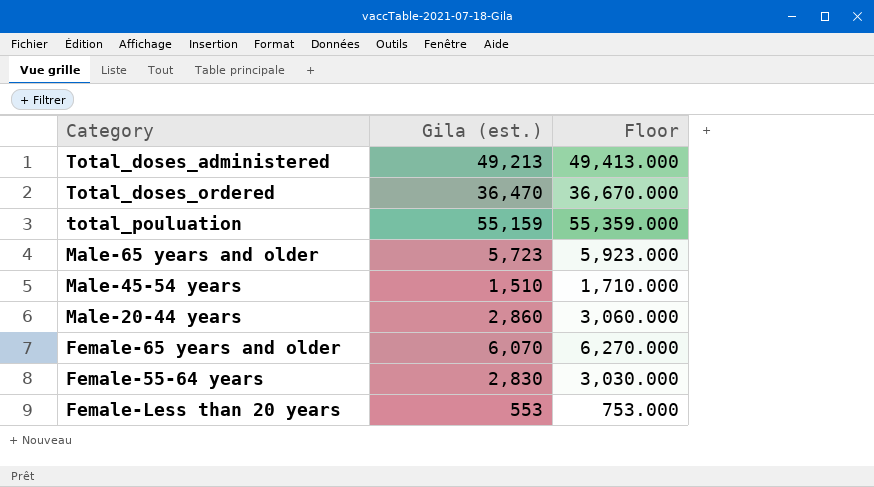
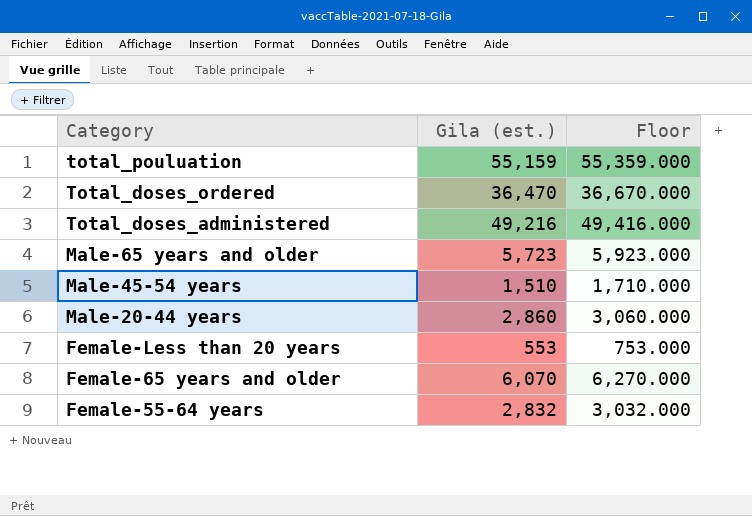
row order: none -> Category descending
Total_doses_administered | Gila (est.): 49,213 -> 49,216
Total_doses_administered | Floor: 49,413.000 -> 49,416.000
Female-55-64 years | Gila (est.): 2,830 -> 2,832
Female-55-64 years | Floor: 3,030.000 -> 3,032.000

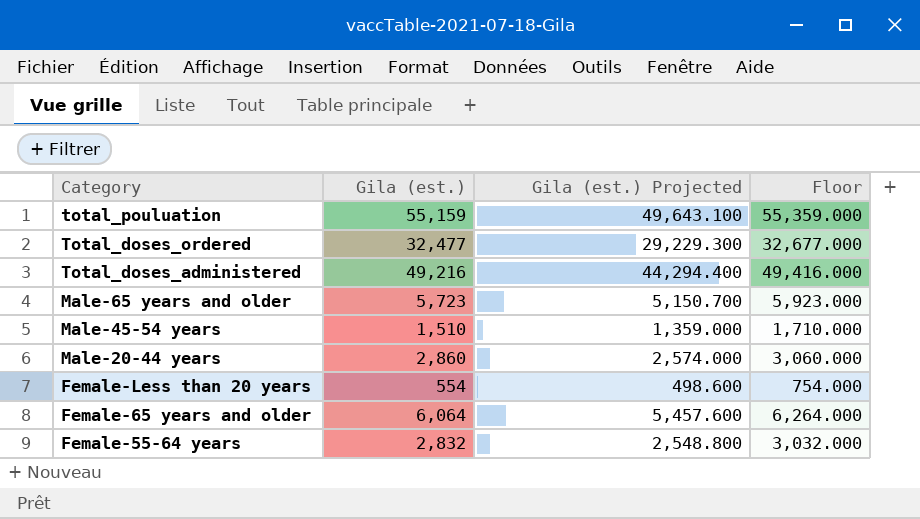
column Gila (est.) Projected | formula: none -> [Gila (est.)] * 0.9
Total_doses_ordered | Gila (est.): 36,470 -> 32,477
Total_doses_ordered | Floor: 36,670.000 -> 32,677.000
Female-Less than 20 years | Gila (est.): 553 -> 554
Female-Less than 20 years | Floor: 753.000 -> 754.000
Female-65 years and older | Gila (est.): 6,070 -> 6,064
Female-65 years and older | Floor: 6,270.000 -> 6,264.000

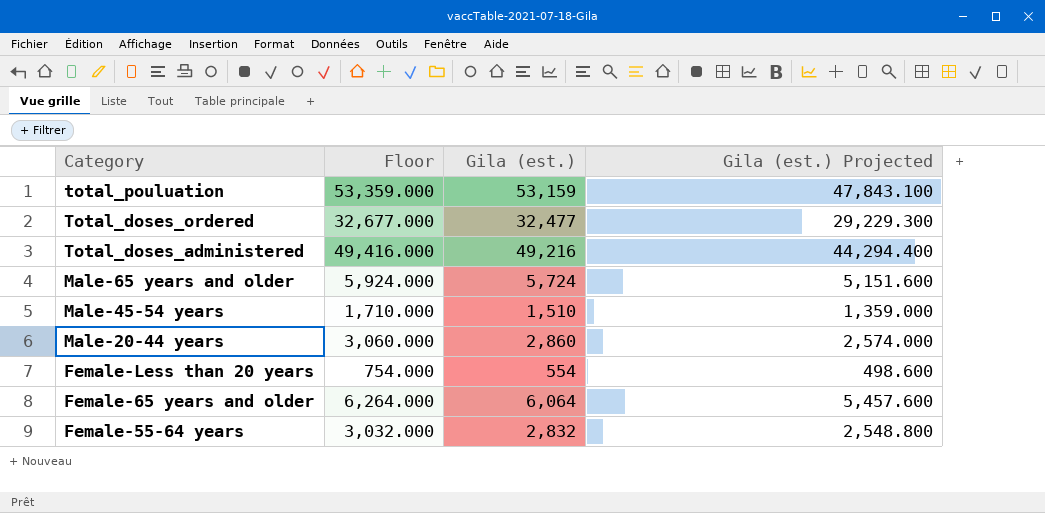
column Floor | position: 4 -> 2
total_pouluation | Floor: 55,359.000 -> 53,359.000
total_pouluation | Gila (est.): 55,159 -> 53,159
total_pouluation | Gila (est.) Projected: 49,643.100 -> 47,843.100
Male-65 years and older | Floor: 5,923.000 -> 5,924.000
Male-65 years and older | Gila (est.): 5,723 -> 5,724
Male-65 years and older | Gila (est.) Projected: 5,150.700 -> 5,151.600

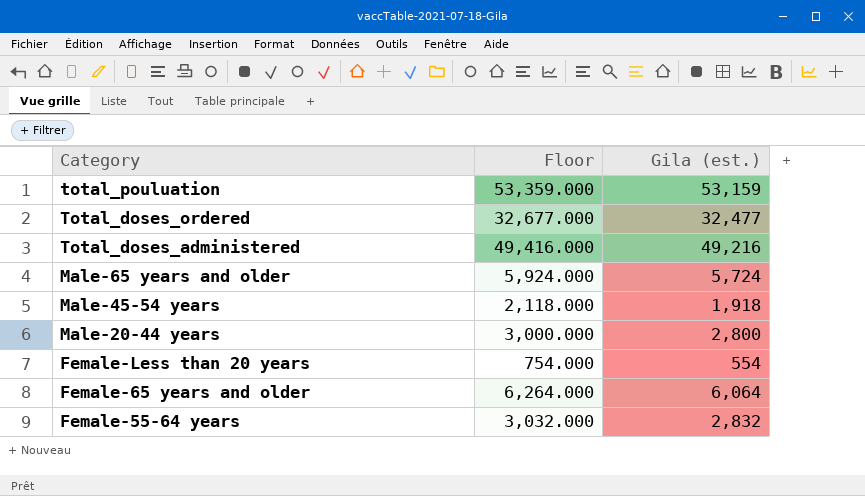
column Gila (est.) Projected | formula: [Gila (est.)] * 0.9 -> none
Male-45-54 years | Floor: 1,710.000 -> 2,118.000
Male-45-54 years | Gila (est.): 1,510 -> 1,918
Male-20-44 years | Floor: 3,060.000 -> 3,000.000
Male-20-44 years | Gila (est.): 2,860 -> 2,800

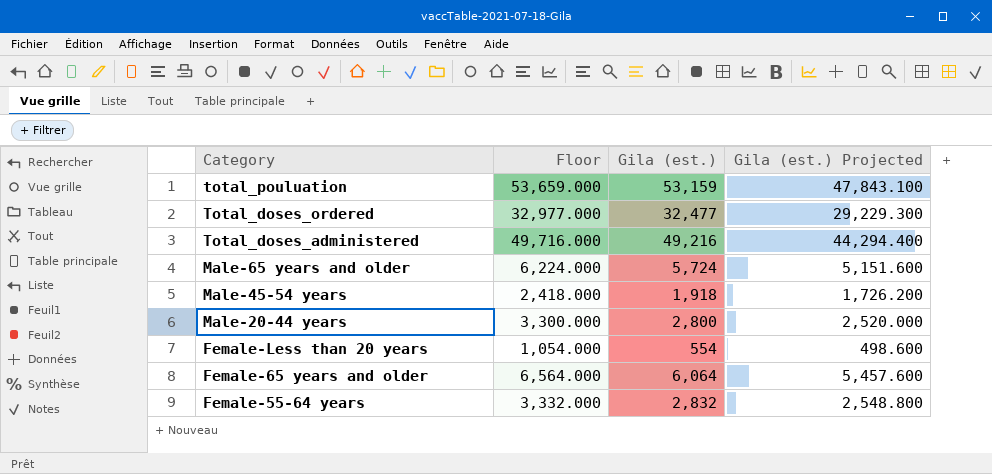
column Floor | formula: [Gila (est.)] + 200 -> [Gila (est.)] + 500
column Gila (est.) Projected | formula: none -> [Gila (est.)] * 0.9

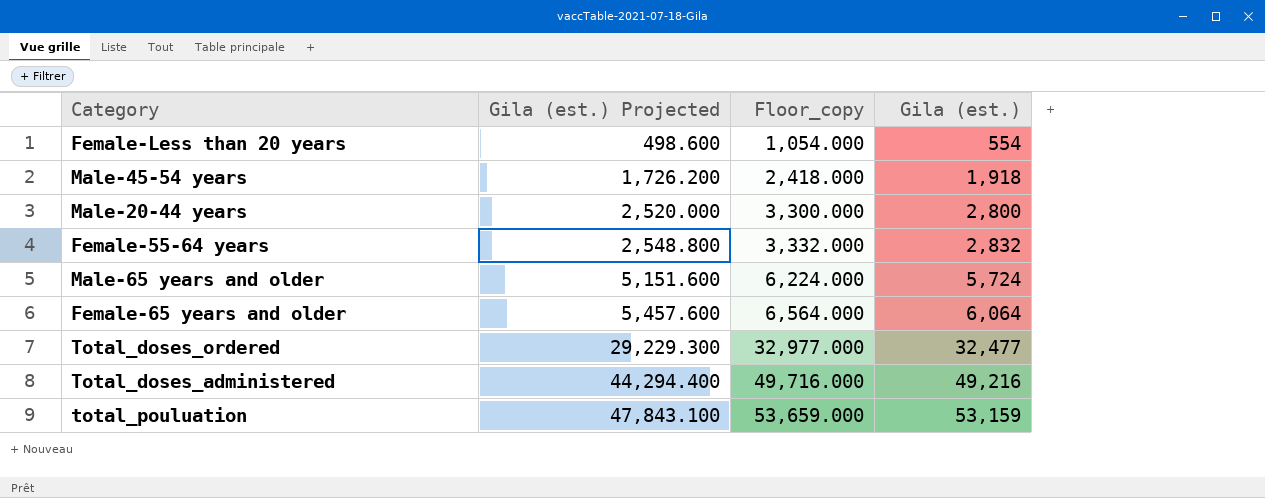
row order: Category descending -> Gila (est.) Projected ascending
column Gila (est.) Projected | position: 4 -> 2
column name: Floor -> Floor_copy

